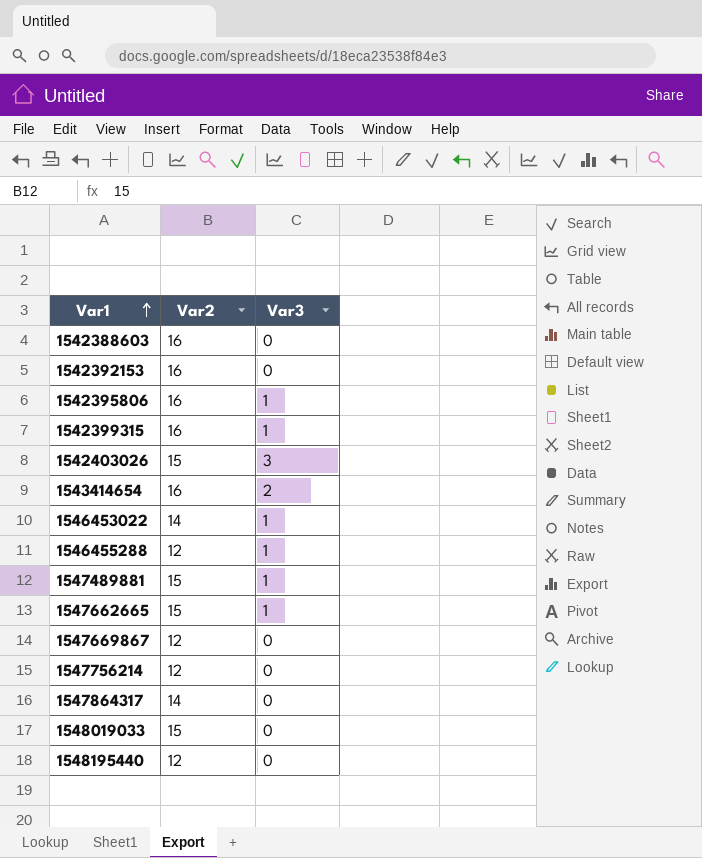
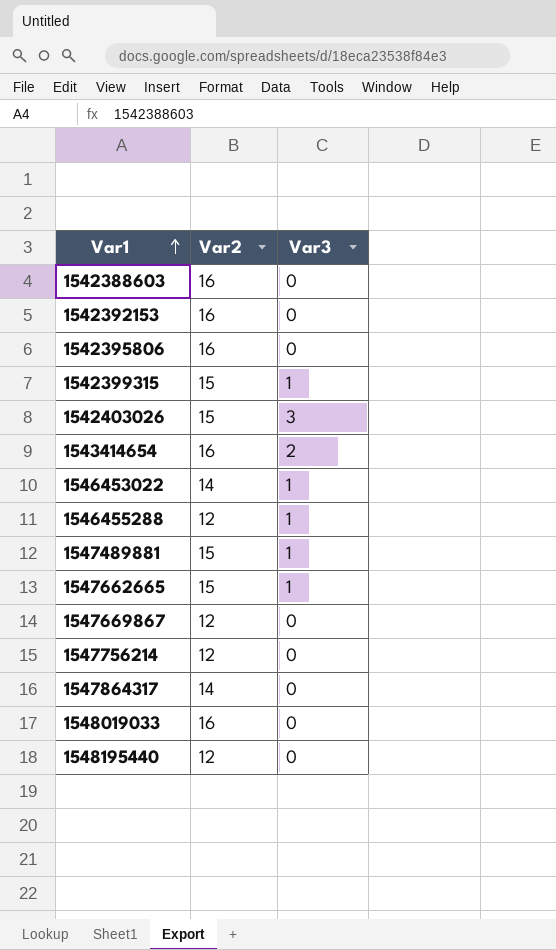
1542395806 | Var3: 1 -> 0
1542399315 | Var2: 16 -> 15
1548019033 | Var2: 15 -> 16

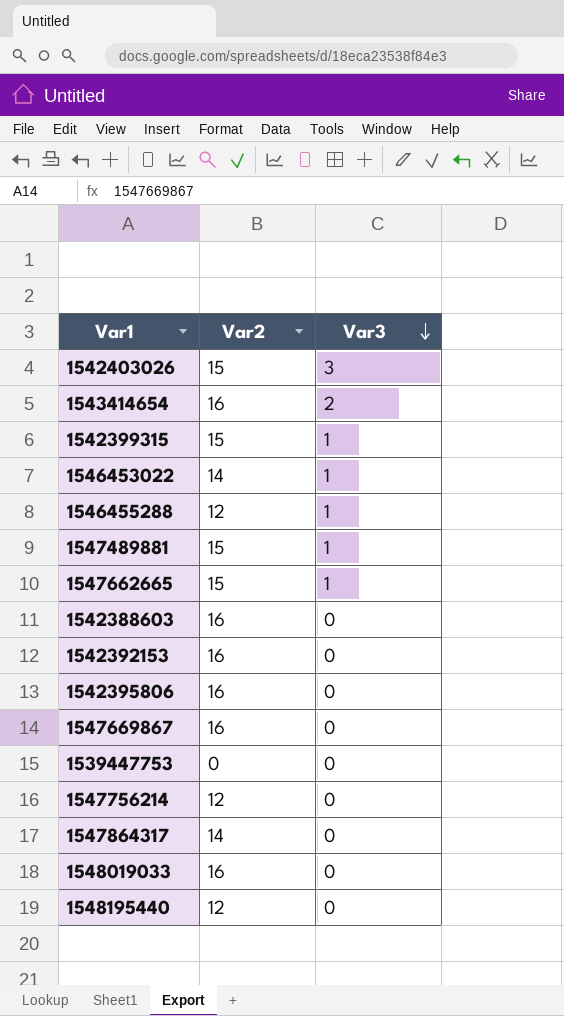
row order: Var1 ascending -> Var3 descending
1547669867 | Var2: 12 -> 16
row 1539447753: none -> 0 | 0

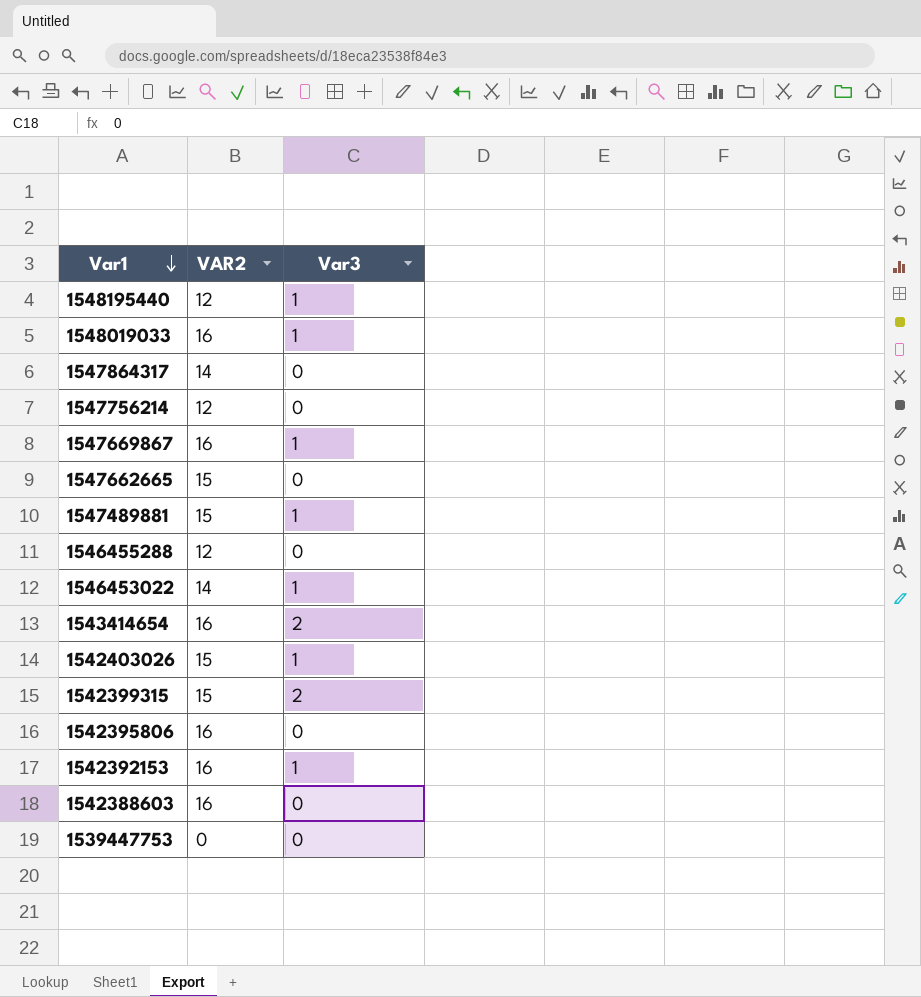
row order: Var3 descending -> Var1 descending
column name: Var2 -> VAR2
1548195440 | Var3: 0 -> 1
1548019033 | Var3: 0 -> 1
1547669867 | Var3: 0 -> 1
1547662665 | Var3: 1 -> 0
1546455288 | Var3: 1 -> 0
1542403026 | Var3: 3 -> 1
1542399315 | Var3: 1 -> 2
1542392153 | Var3: 0 -> 1

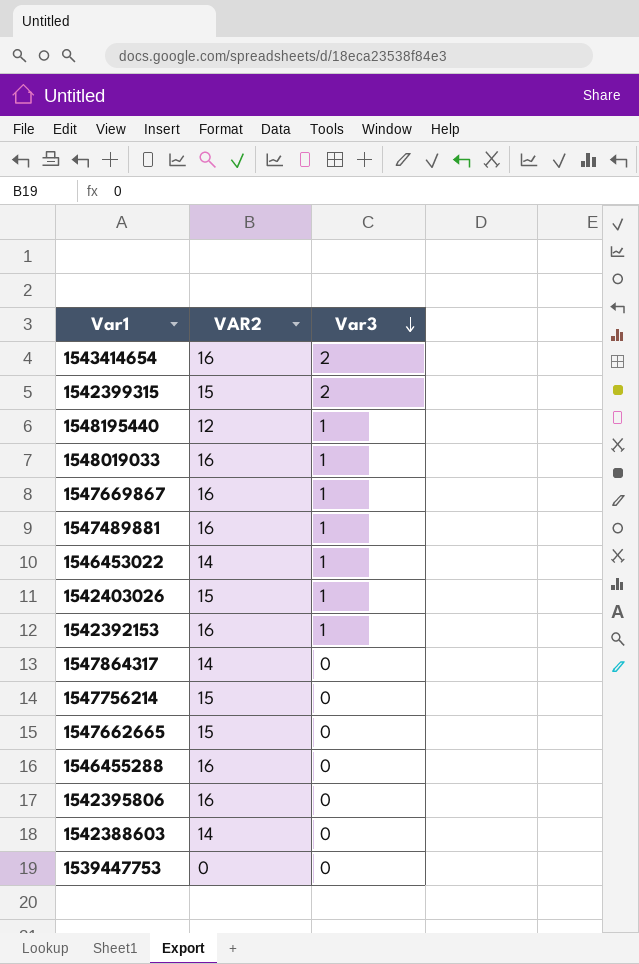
row order: Var1 descending -> Var3 descending
1547489881 | VAR2: 15 -> 16
1547756214 | VAR2: 12 -> 15
1546455288 | VAR2: 12 -> 16
1542388603 | VAR2: 16 -> 14

